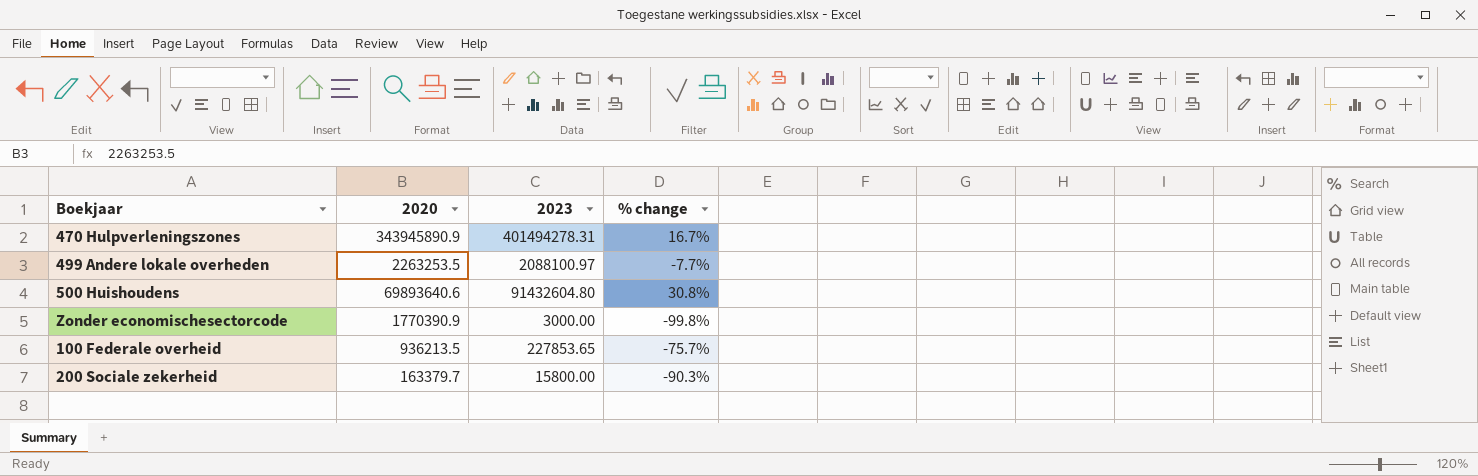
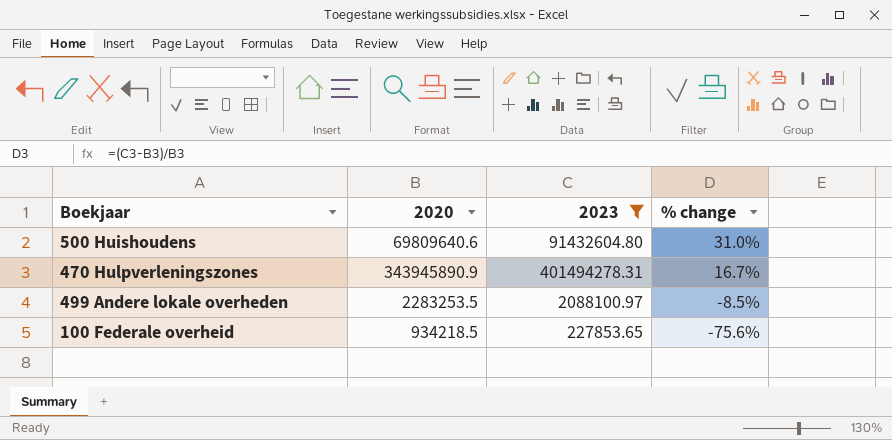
filter: none -> 2023 >= 227853.65
row order: none -> % change descending
500 Huishoudens | 2020: 69893640.6 -> 69809640.6
500 Huishoudens | % change: 30.8% -> 31.0%
499 Andere lokale overheden | 2020: 2263253.5 -> 2283253.5
499 Andere lokale overheden | % change: -7.7% -> -8.5%
100 Federale overheid | 2020: 936213.5 -> 934218.5
100 Federale overheid | % change: -75.7% -> -75.6%

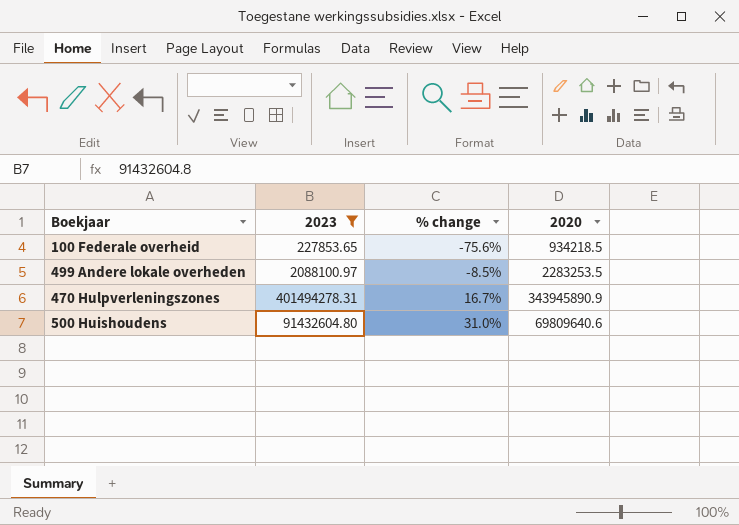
row order: % change descending -> % change ascending
column 2020 | position: 2 -> 4

